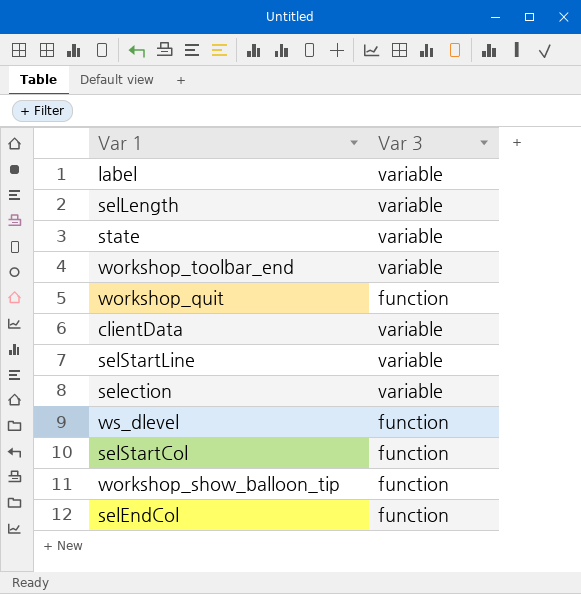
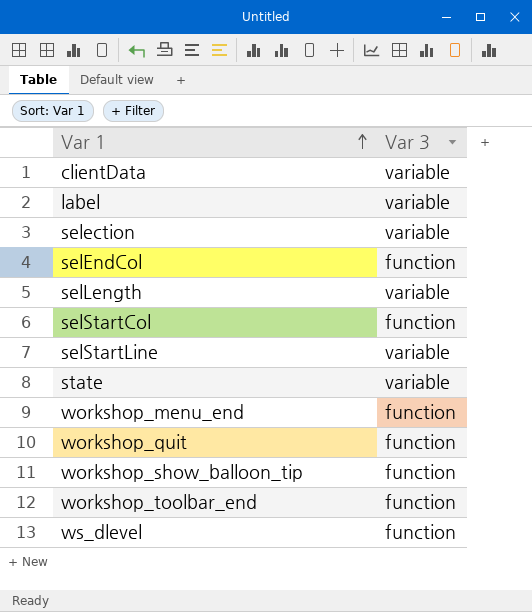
row order: none -> Var 1 ascending
row workshop_menu_end: none -> function
workshop_toolbar_end | Var 3: variable -> function

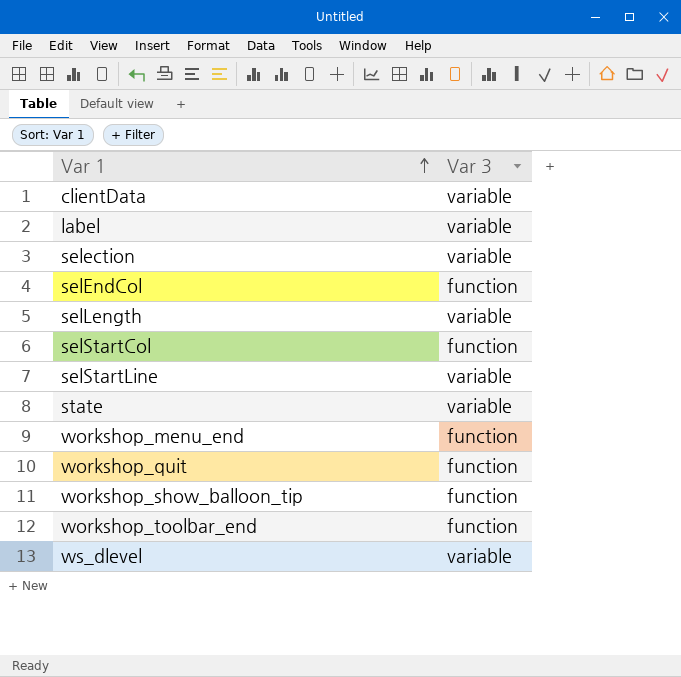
ws_dlevel | Var 3: function -> variable

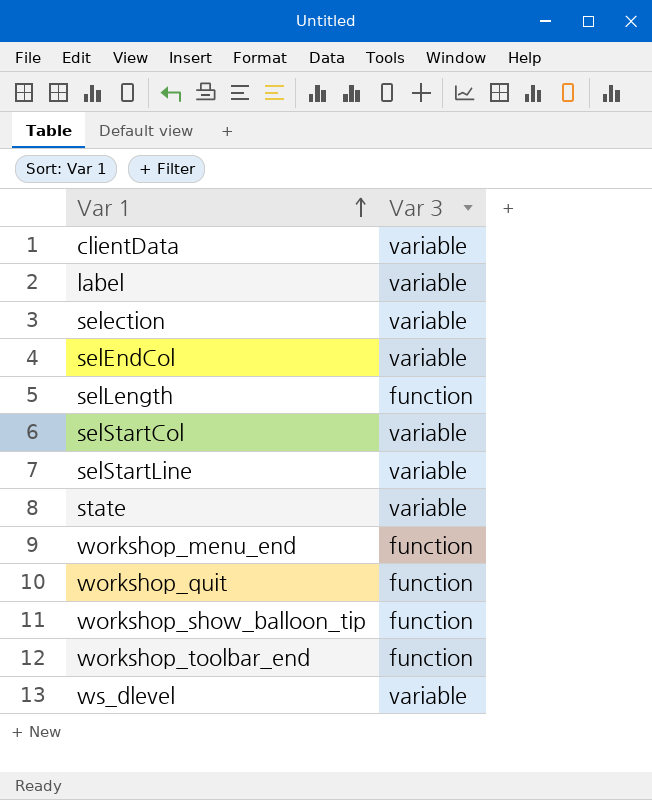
selEndCol | Var 3: function -> variable
selLength | Var 3: variable -> function
selStartCol | Var 3: function -> variable

